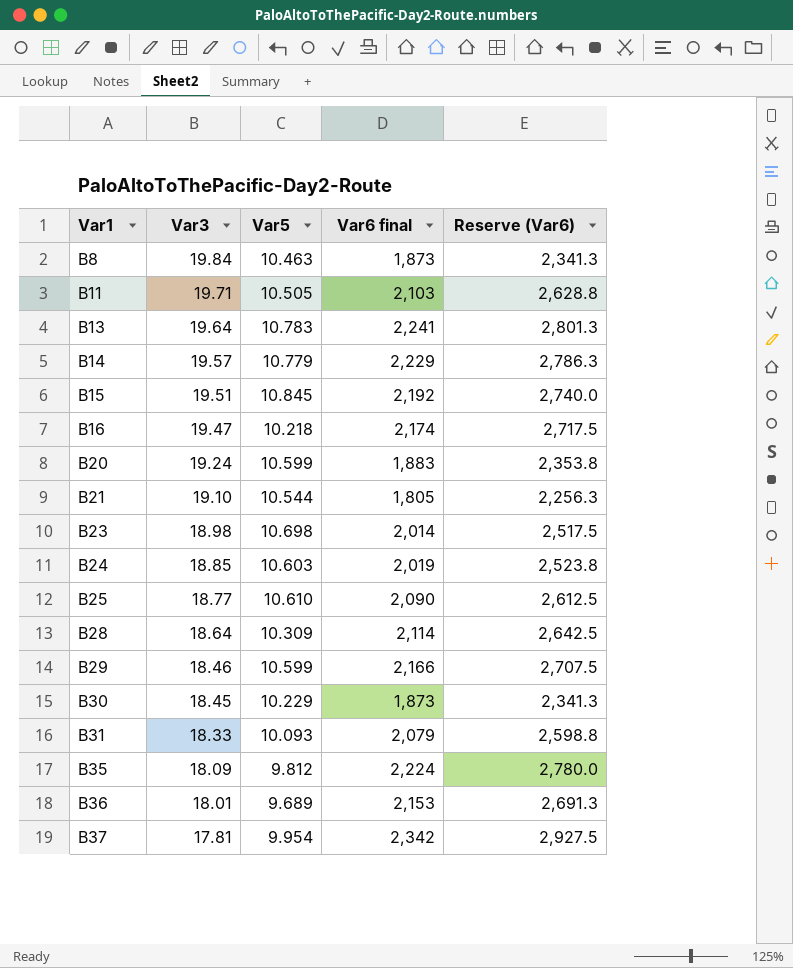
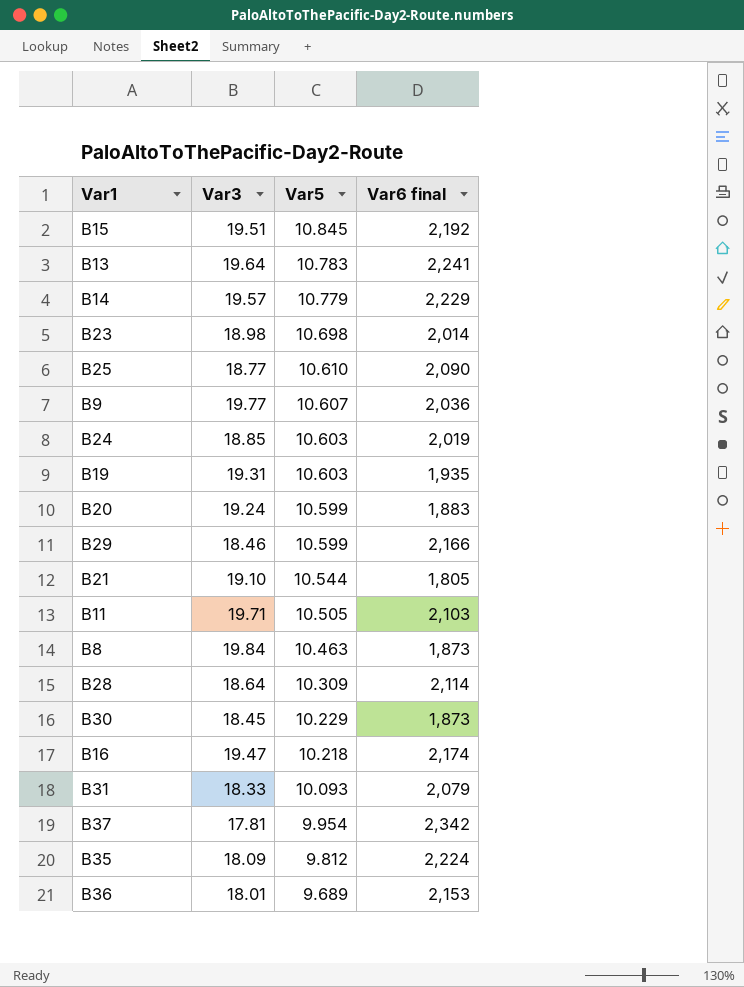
row order: Var1 ascending -> Var5 descending
column Reserve (Var6) | formula: [Var6 final] * 1.25 -> none
row B9: none -> 19.77 | 10.607 | 2,036
row B19: none -> 19.31 | 10.603 | 1,935

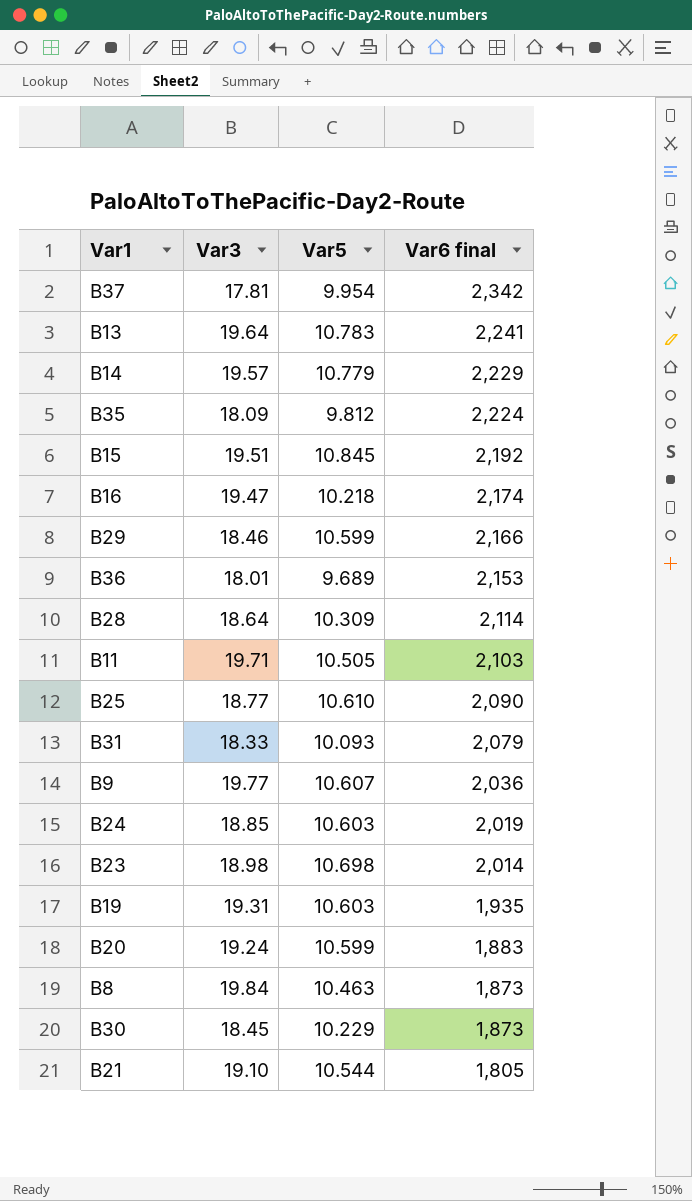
row order: Var5 descending -> Var6 final descending

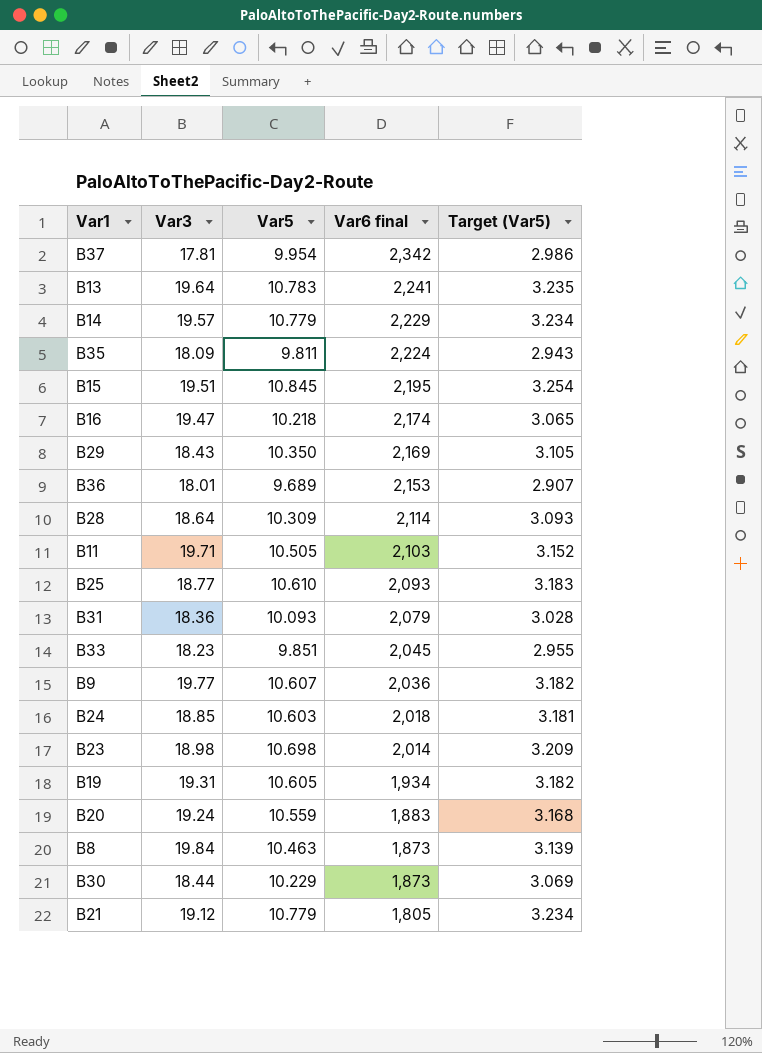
column Target (Var5) | formula: none -> [Var5] * 0.3
B35 | Var5: 9.812 -> 9.811
B15 | Var6 final: 2,192 -> 2,195
B29 | Var3: 18.46 -> 18.43
B29 | Var5: 10.599 -> 10.350
B29 | Var6 final: 2,166 -> 2,169
B25 | Var6 final: 2,090 -> 2,093
B31 | Var3: 18.33 -> 18.36
row B33: none -> 18.23 | 9.851 | 2,045 | 2.955
B24 | Var6 final: 2,019 -> 2,018
B19 | Var5: 10.603 -> 10.605
B19 | Var6 final: 1,935 -> 1,934
B20 | Var5: 10.599 -> 10.559
B30 | Var3: 18.45 -> 18.44
B21 | Var3: 19.10 -> 19.12
B21 | Var5: 10.544 -> 10.779

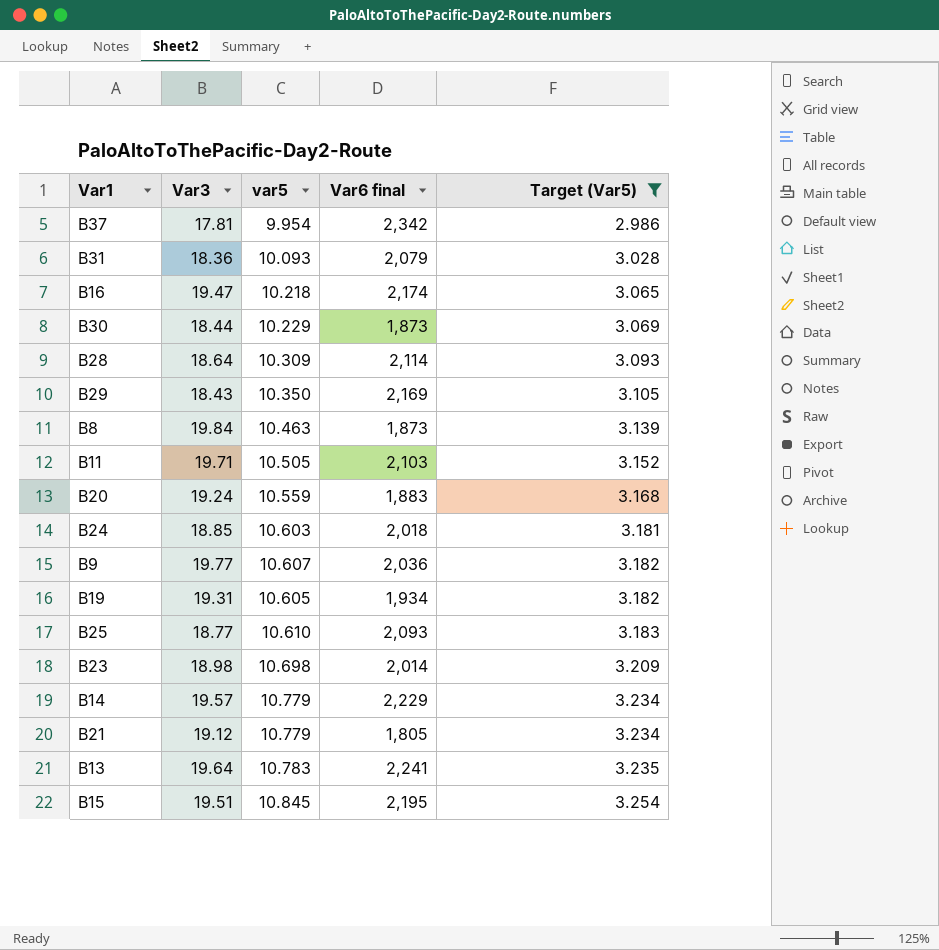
filter: none -> Target (Var5) >= 2.986
row order: Var6 final descending -> Target (Var5) ascending
column name: Var5 -> var5

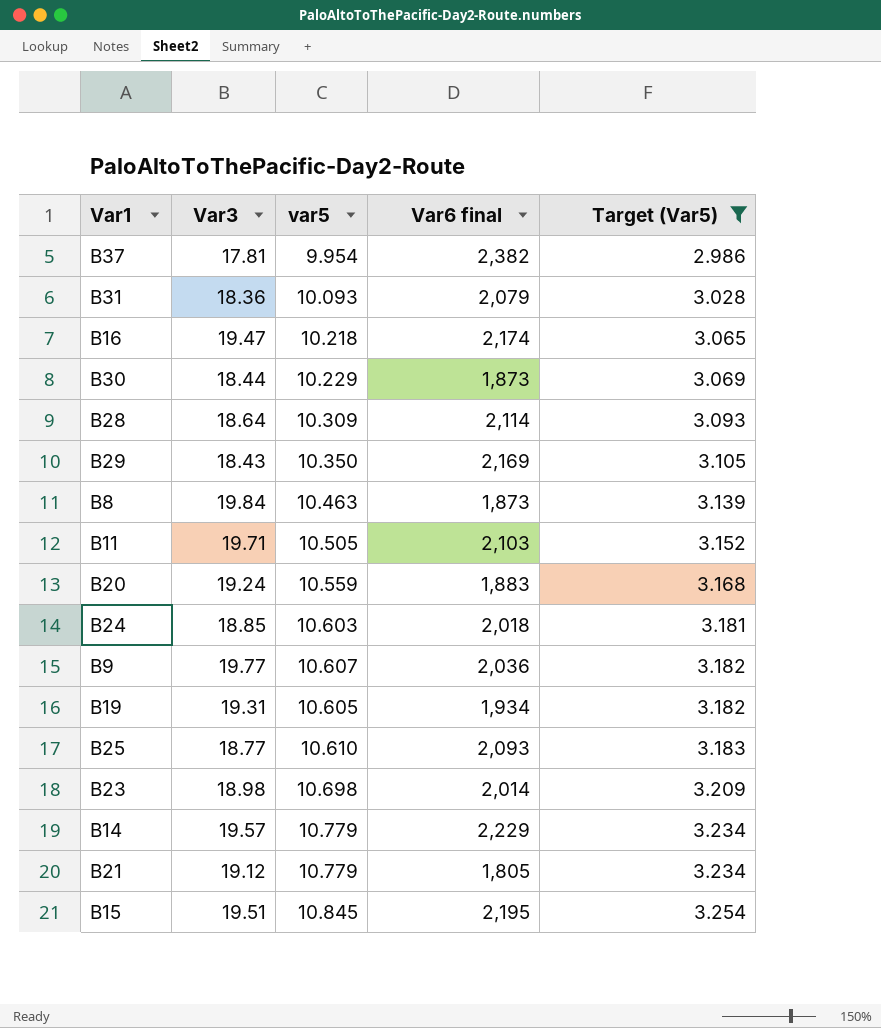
row B13: 19.64 | 10.783 | 2,241 | 3.235 -> none
B37 | Var6 final: 2,342 -> 2,382

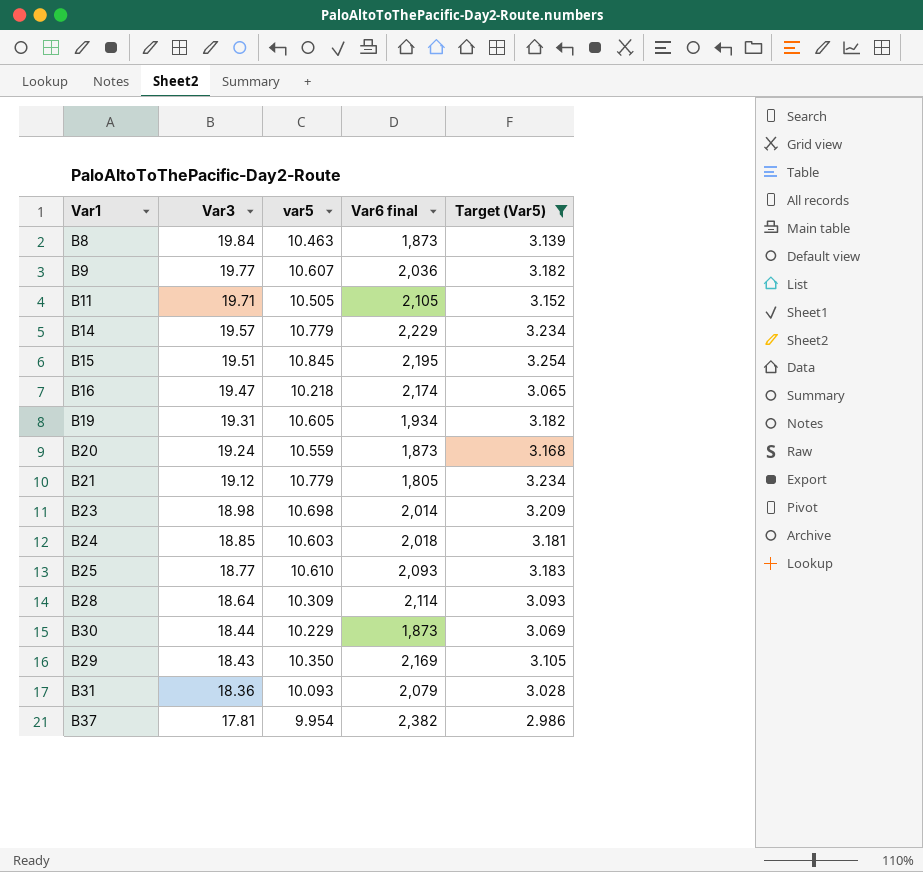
row order: Target (Var5) ascending -> Var3 descending
B11 | Var6 final: 2,103 -> 2,105
B20 | Var6 final: 1,883 -> 1,873

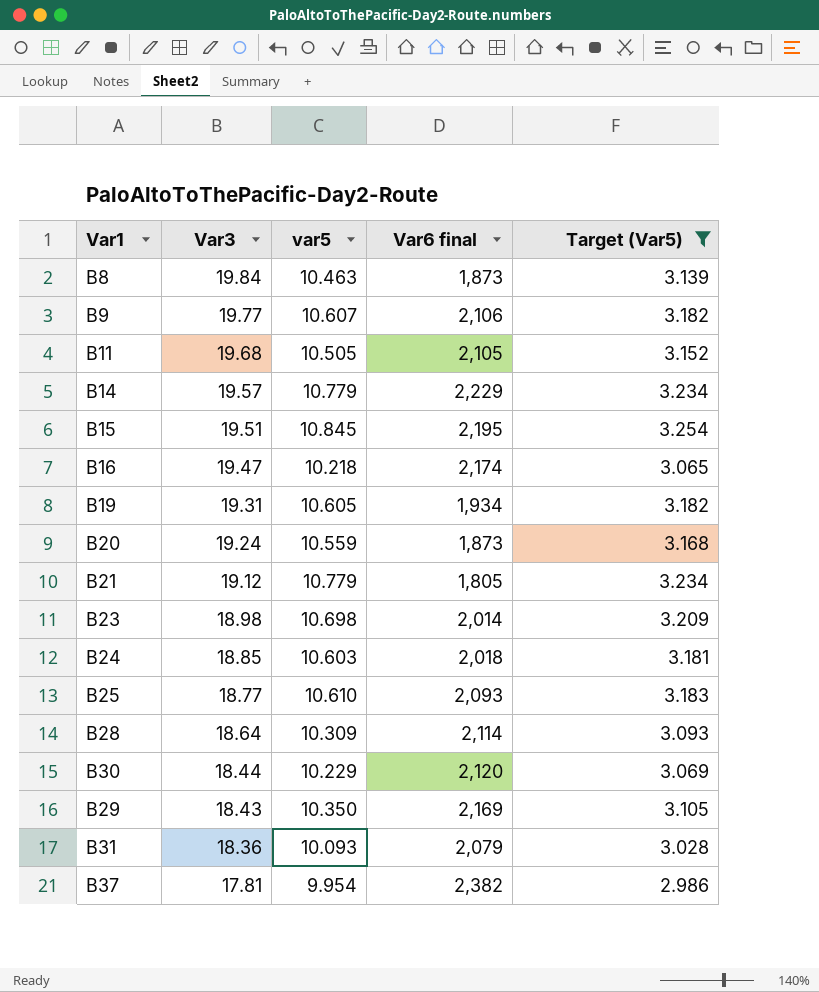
B9 | Var6 final: 2,036 -> 2,106
B11 | Var3: 19.71 -> 19.68
B30 | Var6 final: 1,873 -> 2,120

